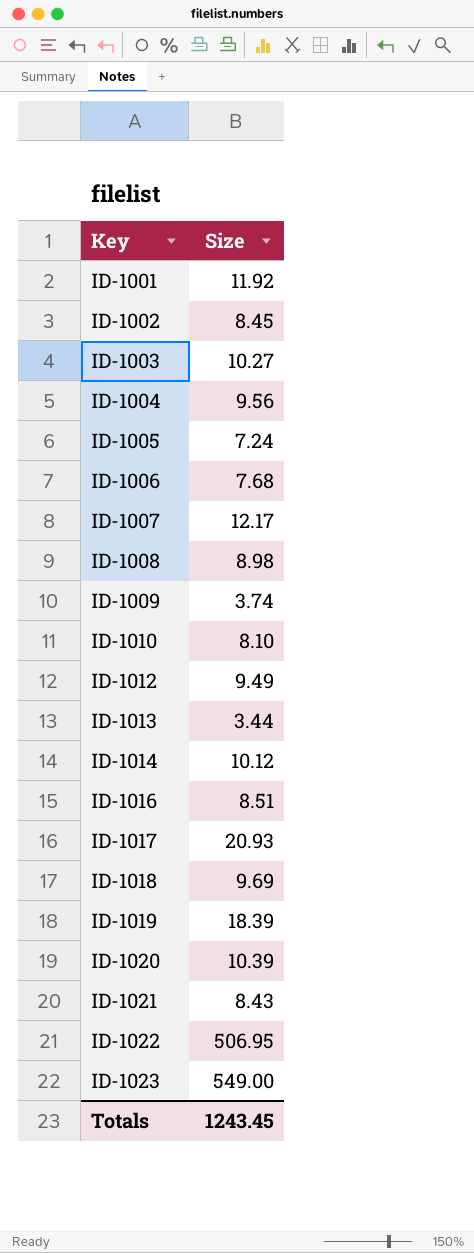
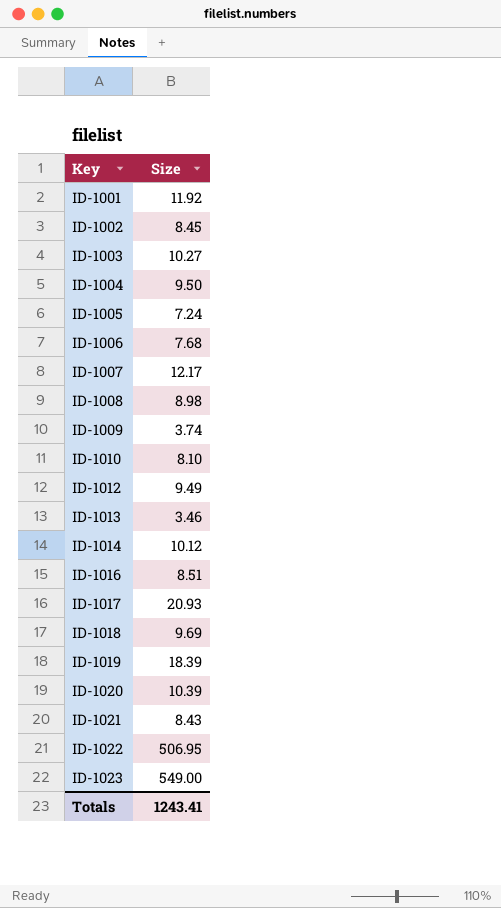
ID-1004 | Size: 9.56 -> 9.50
ID-1013 | Size: 3.44 -> 3.46
Totals | Size: 1243.45 -> 1243.41

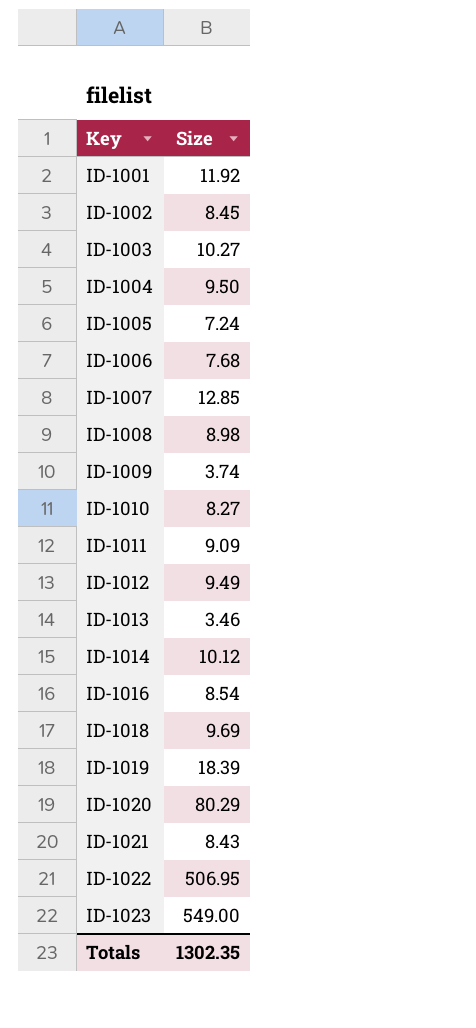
row ID-1017: 20.93 -> none
ID-1007 | Size: 12.17 -> 12.85
ID-1010 | Size: 8.10 -> 8.27
row ID-1011: none -> 9.09
ID-1016 | Size: 8.51 -> 8.54
ID-1020 | Size: 10.39 -> 80.29
Totals | Size: 1243.41 -> 1302.35

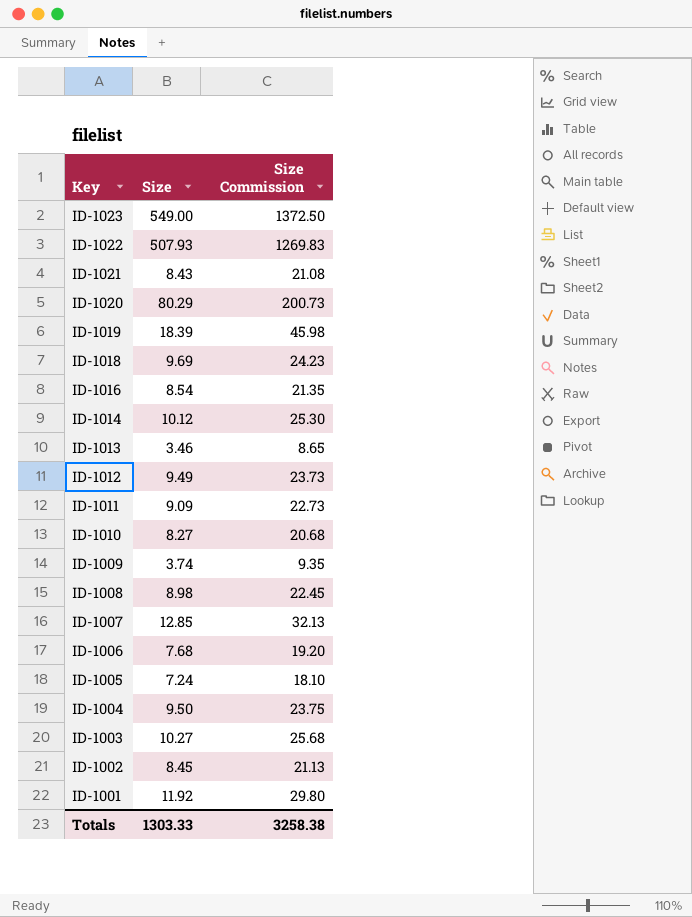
row order: Key ascending -> Key descending
column Size Commission | formula: none -> [Size] * 2.5
ID-1022 | Size: 506.95 -> 507.93
Totals | Size: 1302.35 -> 1303.33

